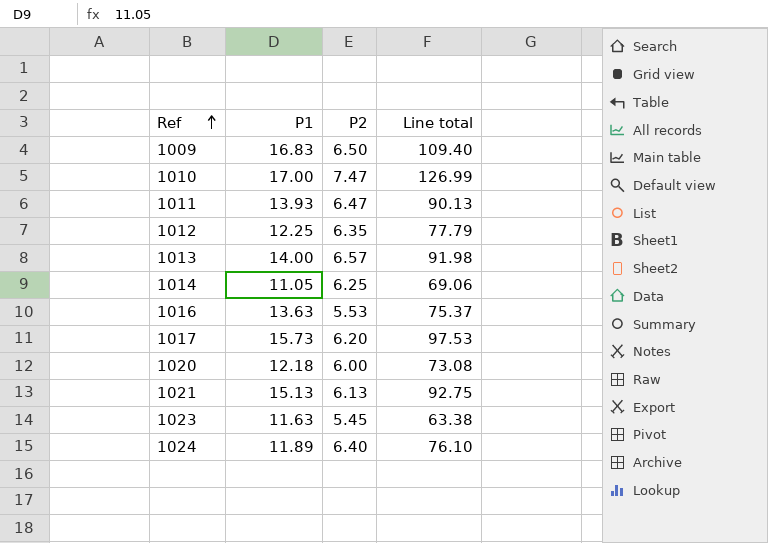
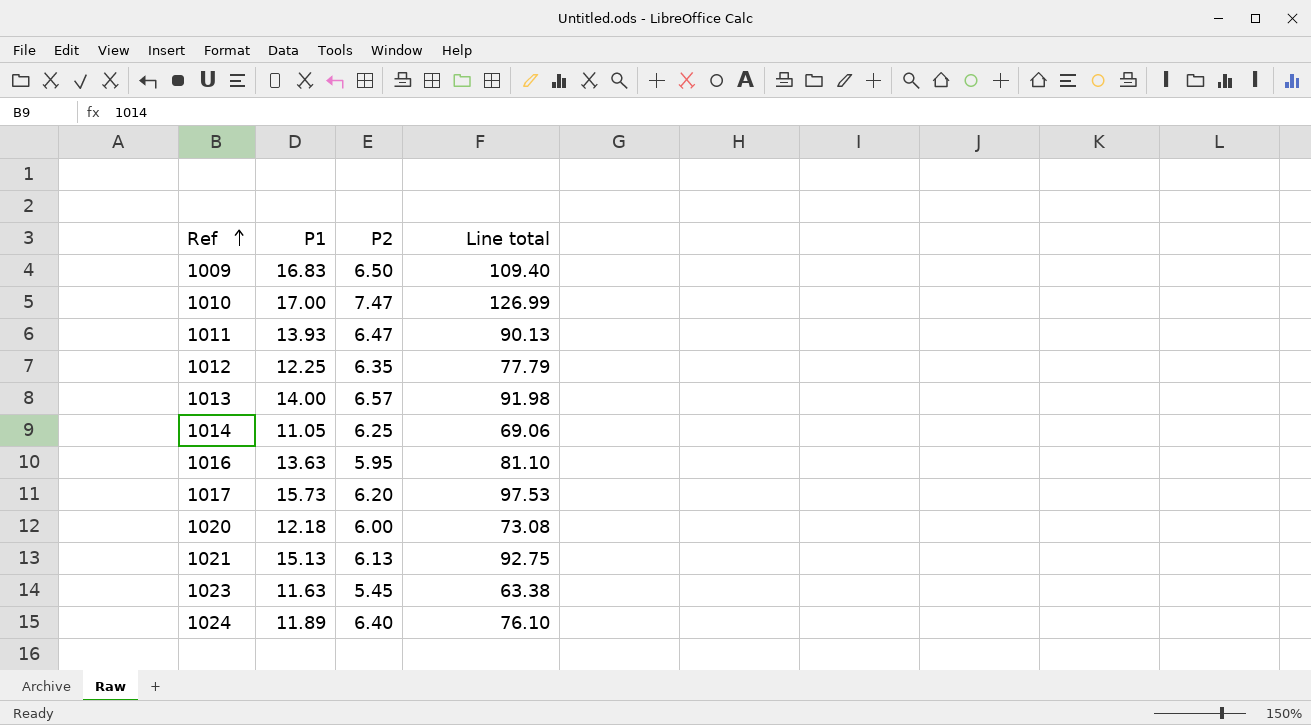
1016 | P2: 5.53 -> 5.95
1016 | Line total: 75.37 -> 81.10

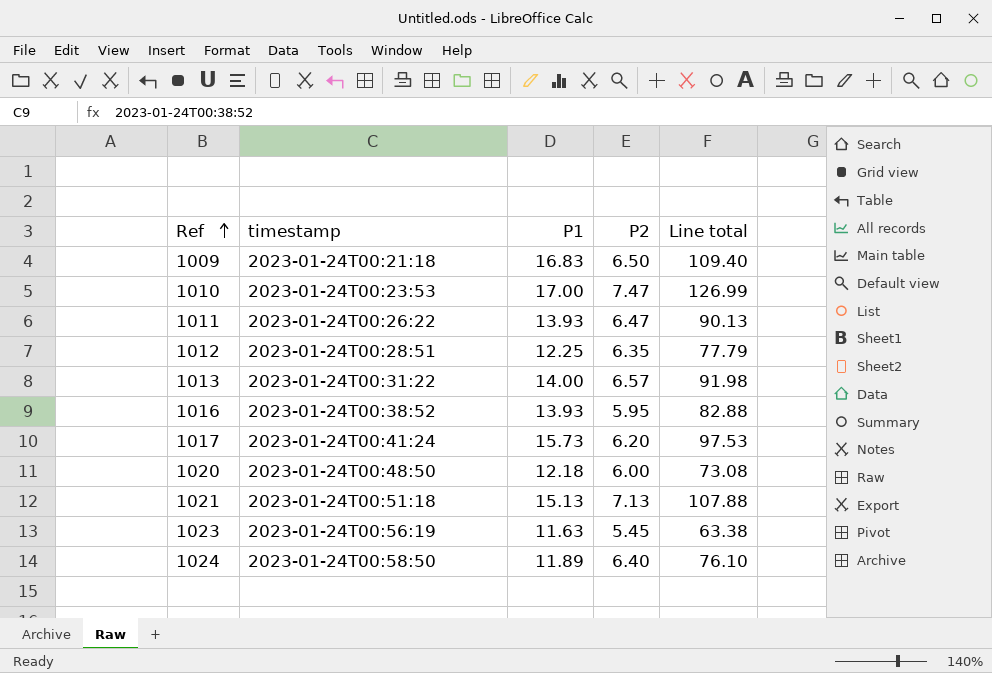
column timestamp | position: none -> 2
row 1014: 11.05 | 6.25 | 69.06 -> none
1016 | P1: 13.63 -> 13.93
1016 | Line total: 81.10 -> 82.88
1021 | P2: 6.13 -> 7.13
1021 | Line total: 92.75 -> 107.88

